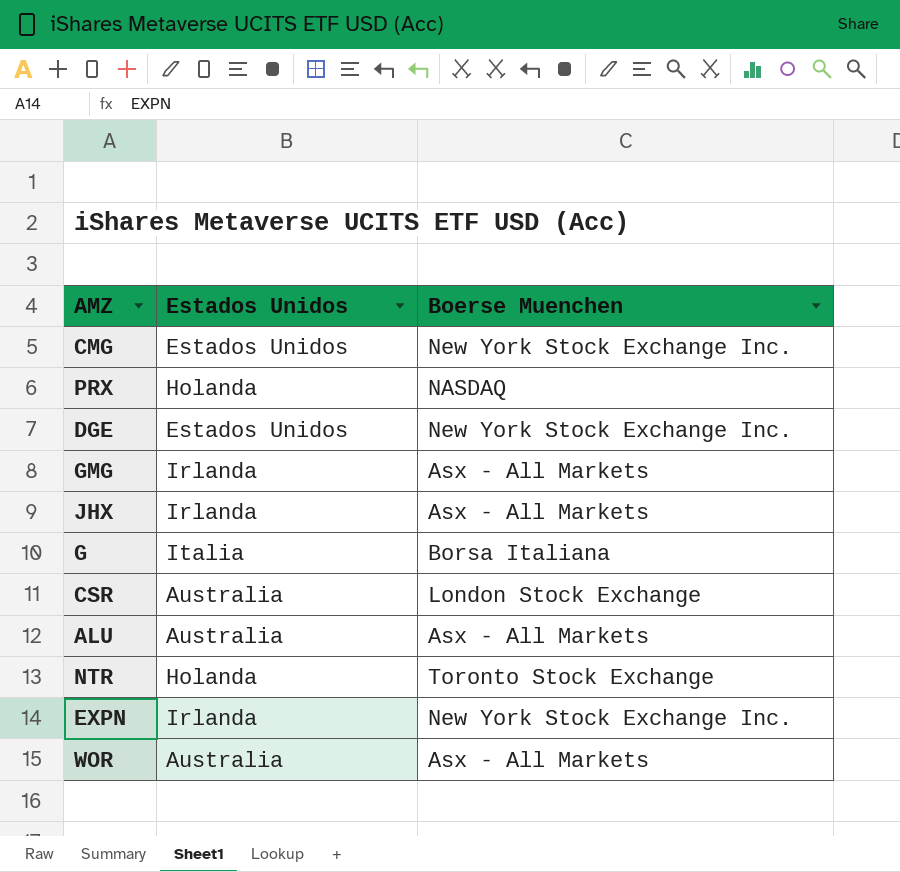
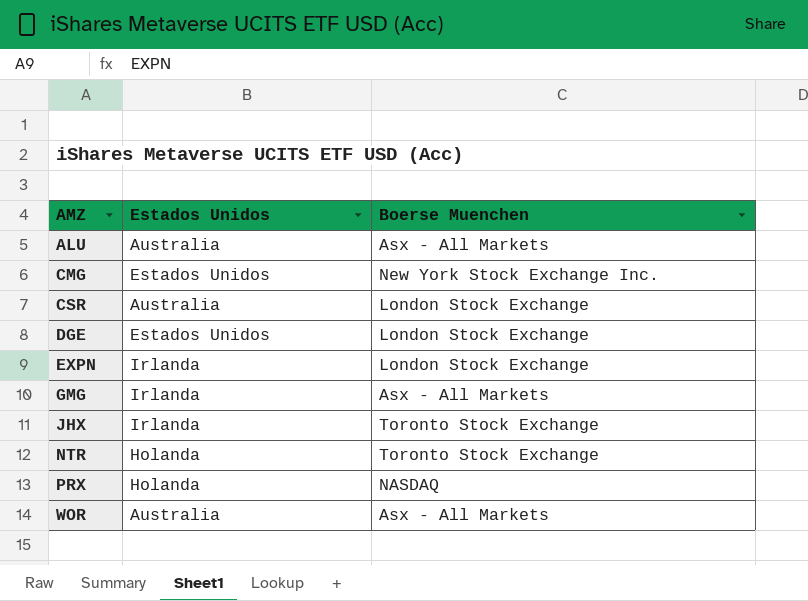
row order: none -> AMZ ascending
row G: Italia | Borsa Italiana -> none
DGE | Boerse Muenchen: New York Stock Exchange Inc. -> London Stock Exchange
EXPN | Boerse Muenchen: New York Stock Exchange Inc. -> London Stock Exchange
JHX | Boerse Muenchen: Asx - All Markets -> Toronto Stock Exchange

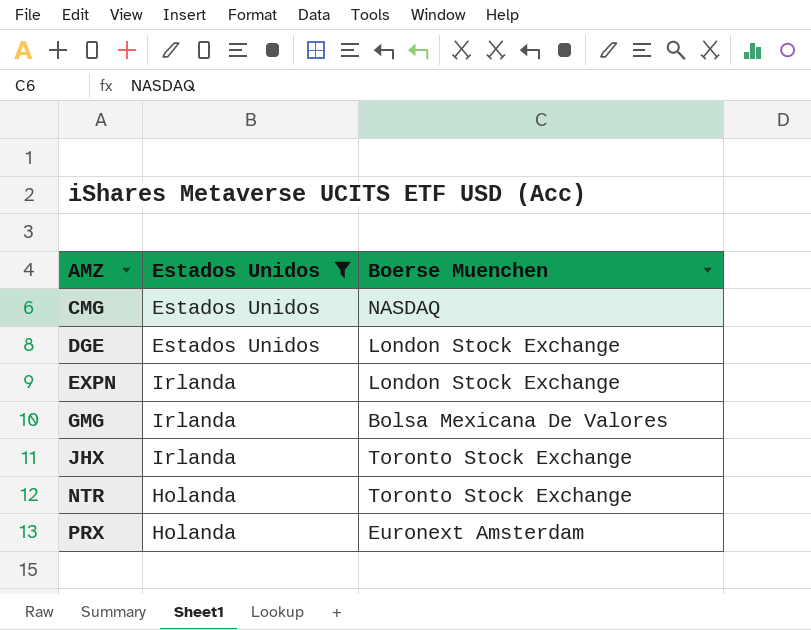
filter: none -> Estados Unidos != Australia
CMG | Boerse Muenchen: New York Stock Exchange Inc. -> NASDAQ
GMG | Boerse Muenchen: Asx - All Markets -> Bolsa Mexicana De Valores
PRX | Boerse Muenchen: NASDAQ -> Euronext Amsterdam

